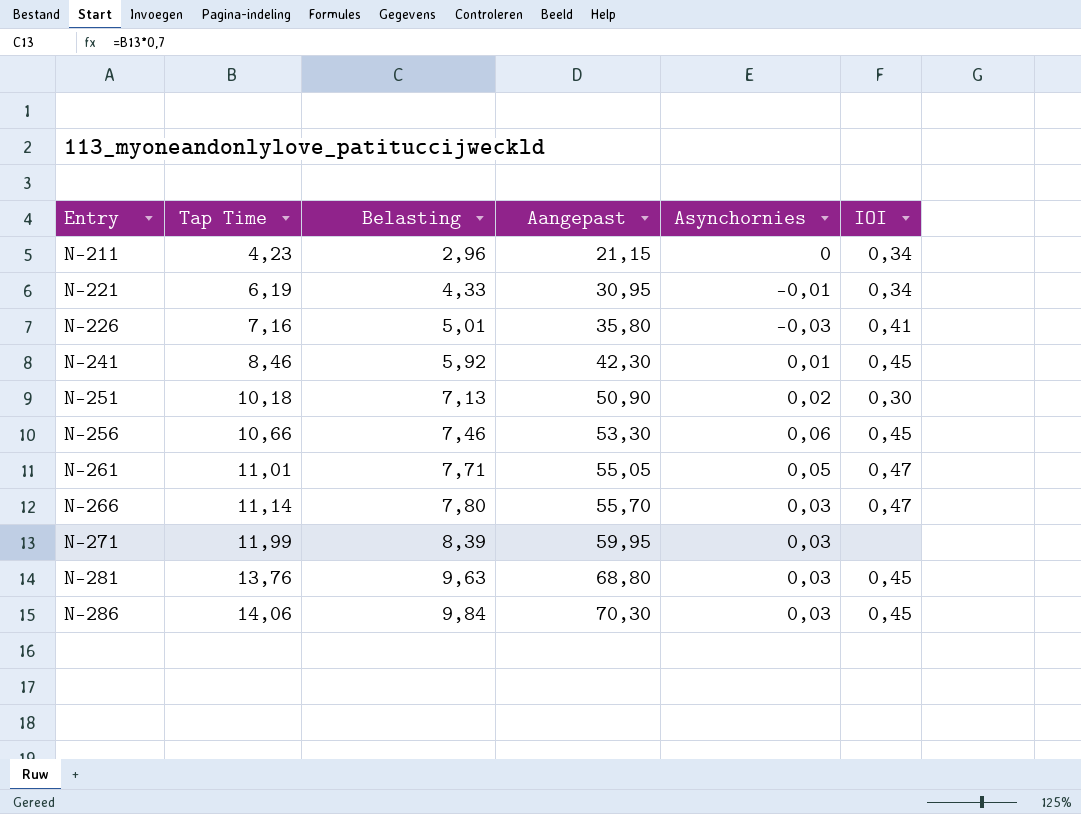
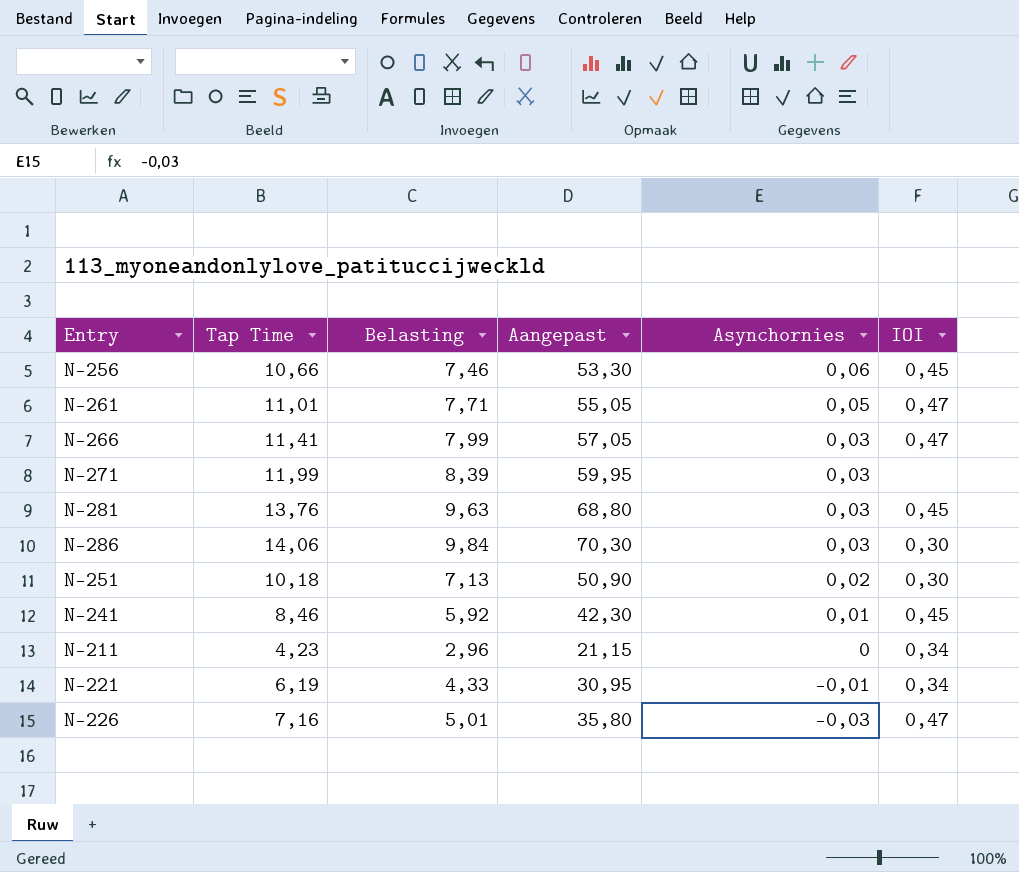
row order: Entry ascending -> Asynchornies descending
N-266 | Tap Time: 11,14 -> 11,41
N-266 | Belasting: 7,80 -> 7,99
N-266 | Aangepast: 55,70 -> 57,05
N-286 | IOI: 0,45 -> 0,30
N-226 | IOI: 0,41 -> 0,47

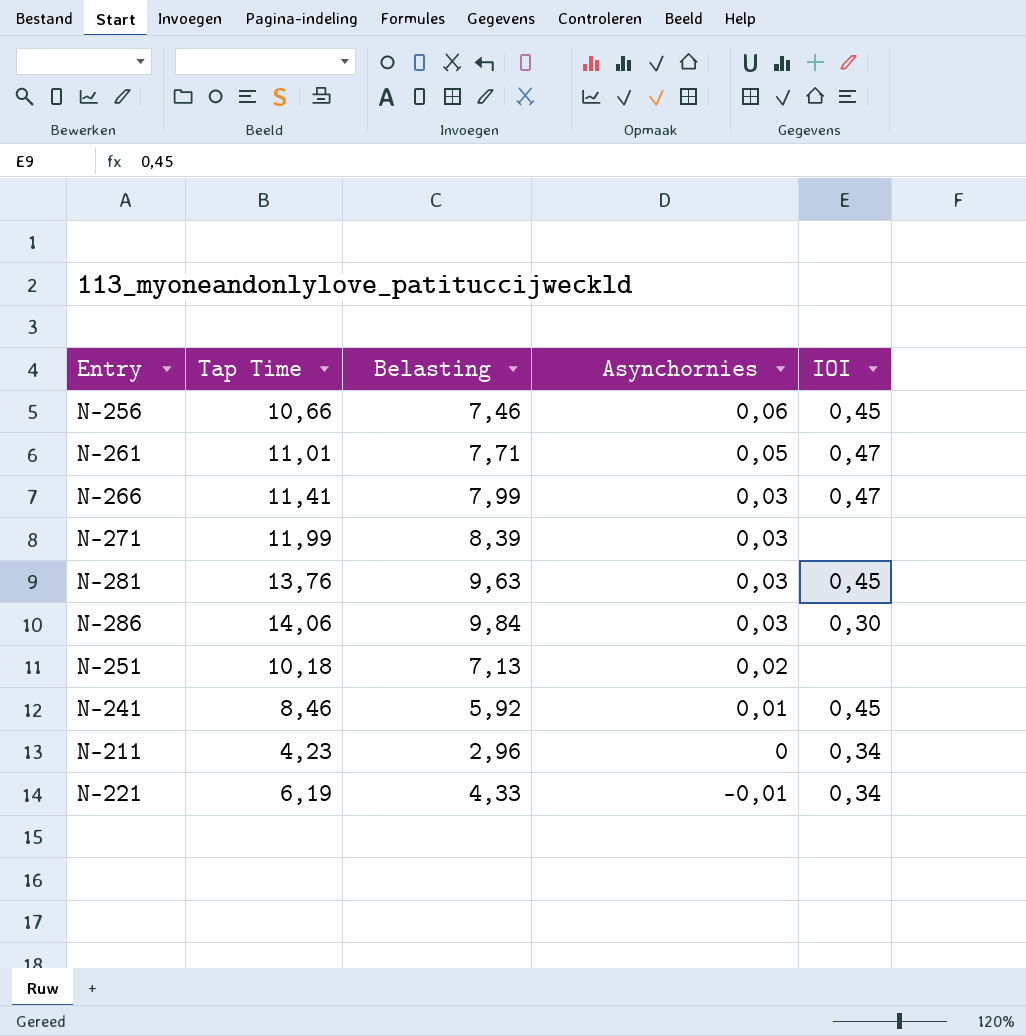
column Aangepast | formula: [Tap Time] * 5 -> none
row N-226: 7,16 | 5,01 | 35,80 | -0,03 | 0,47 -> none
N-251 | IOI: 0,30 -> none

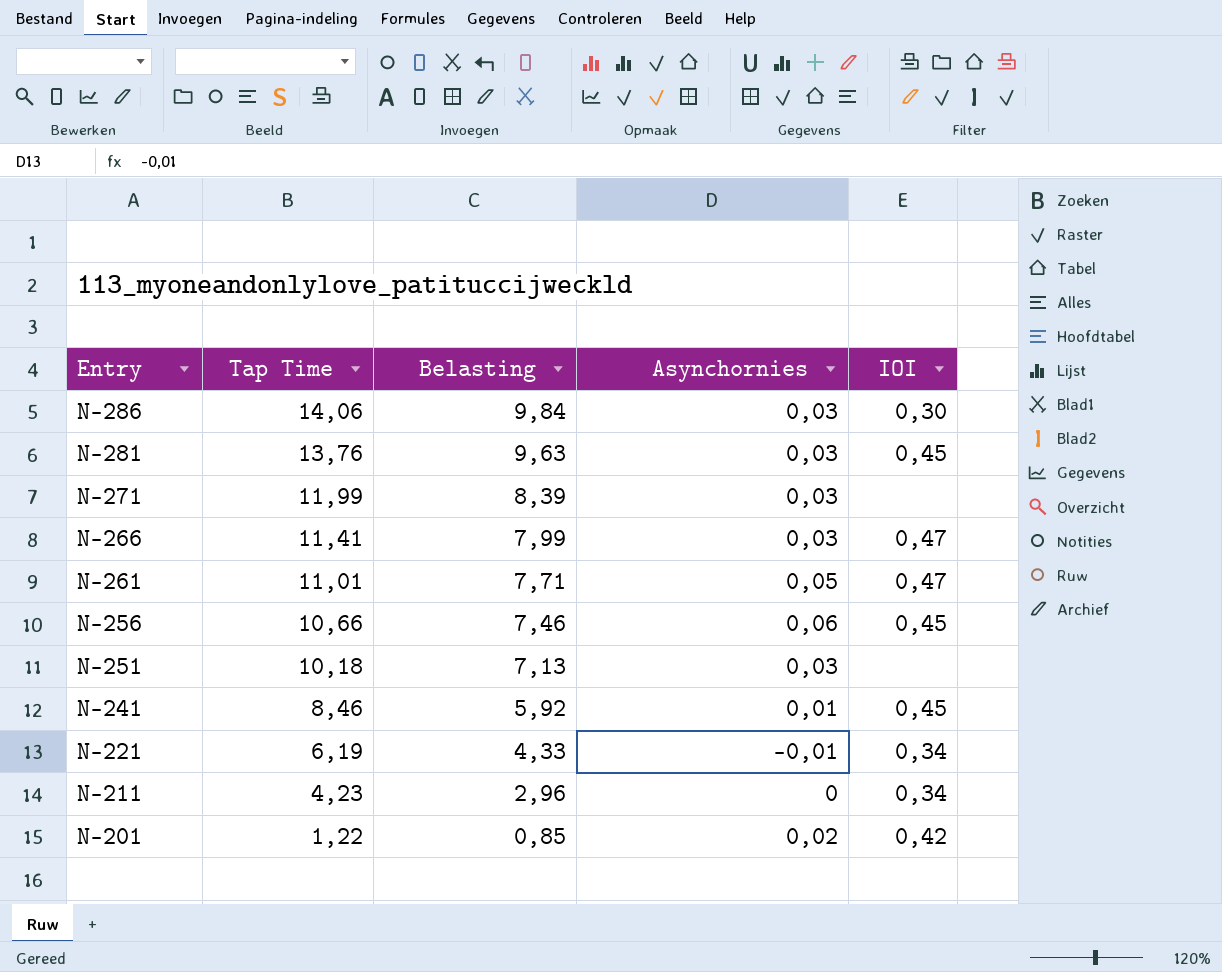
row order: Asynchornies descending -> Entry descending
N-251 | Asynchornies: 0,02 -> 0,03
row N-201: none -> 1,22 | 0,85 | 0,02 | 0,42

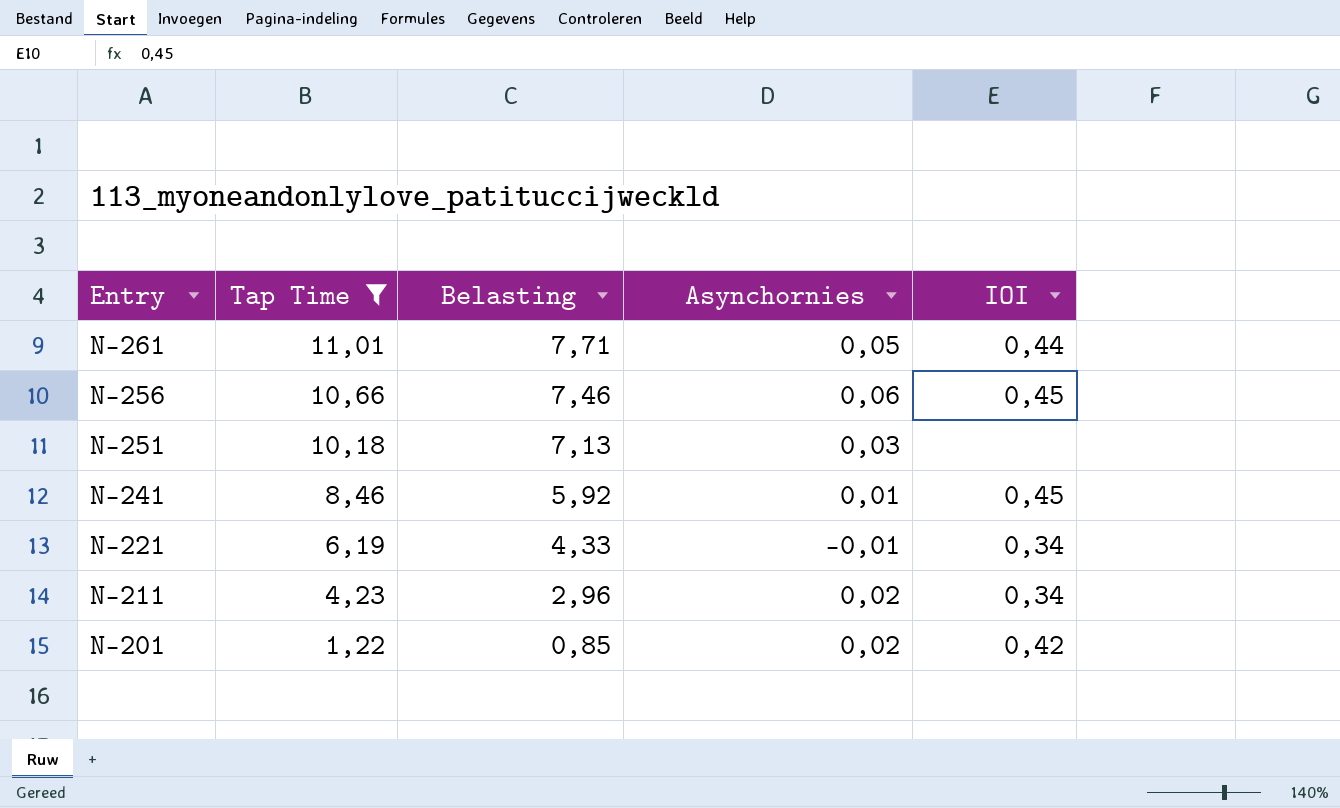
filter: none -> Tap Time <= 11,01
N-261 | IOI: 0,47 -> 0,44
N-211 | Asynchornies: 0 -> 0,02

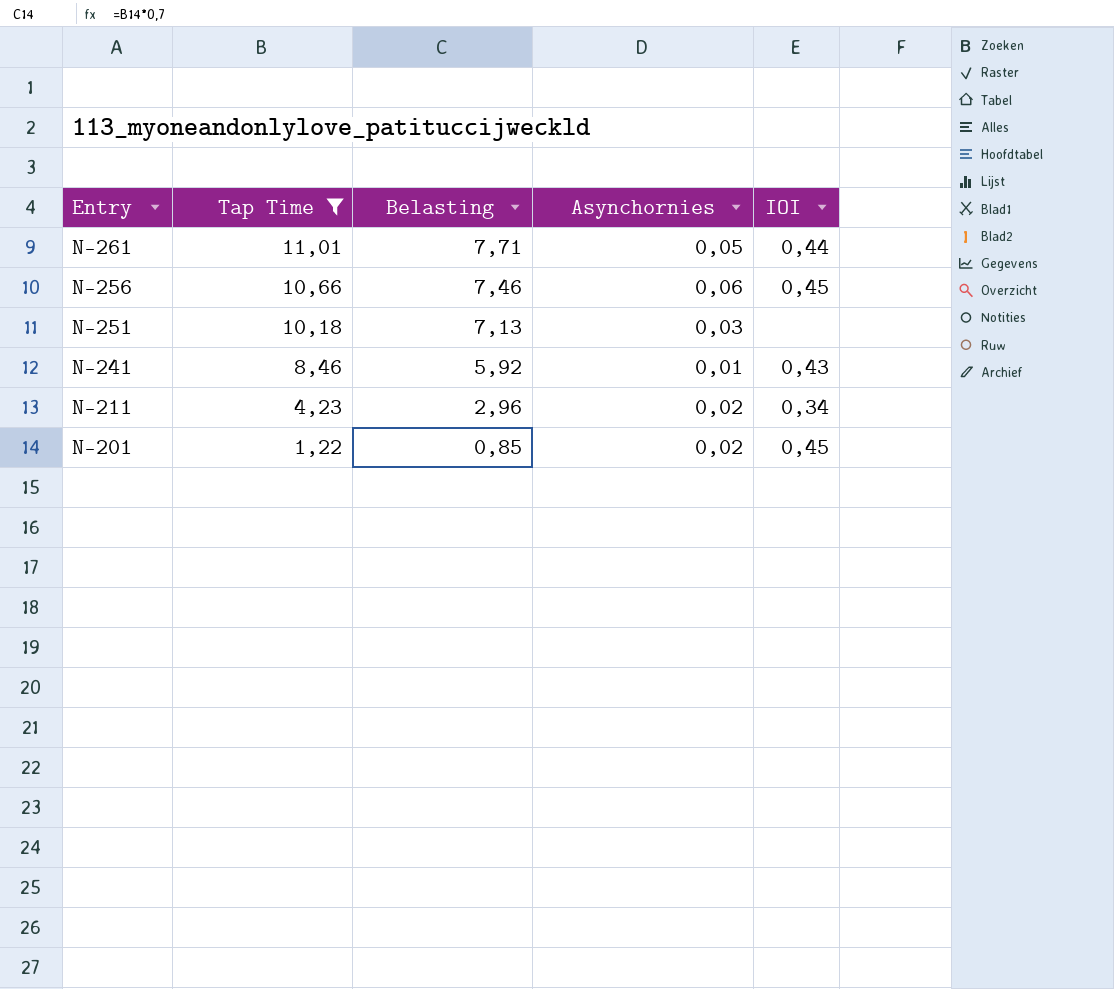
row N-221: 6,19 | 4,33 | -0,01 | 0,34 -> none
N-241 | IOI: 0,45 -> 0,43
N-201 | IOI: 0,42 -> 0,45

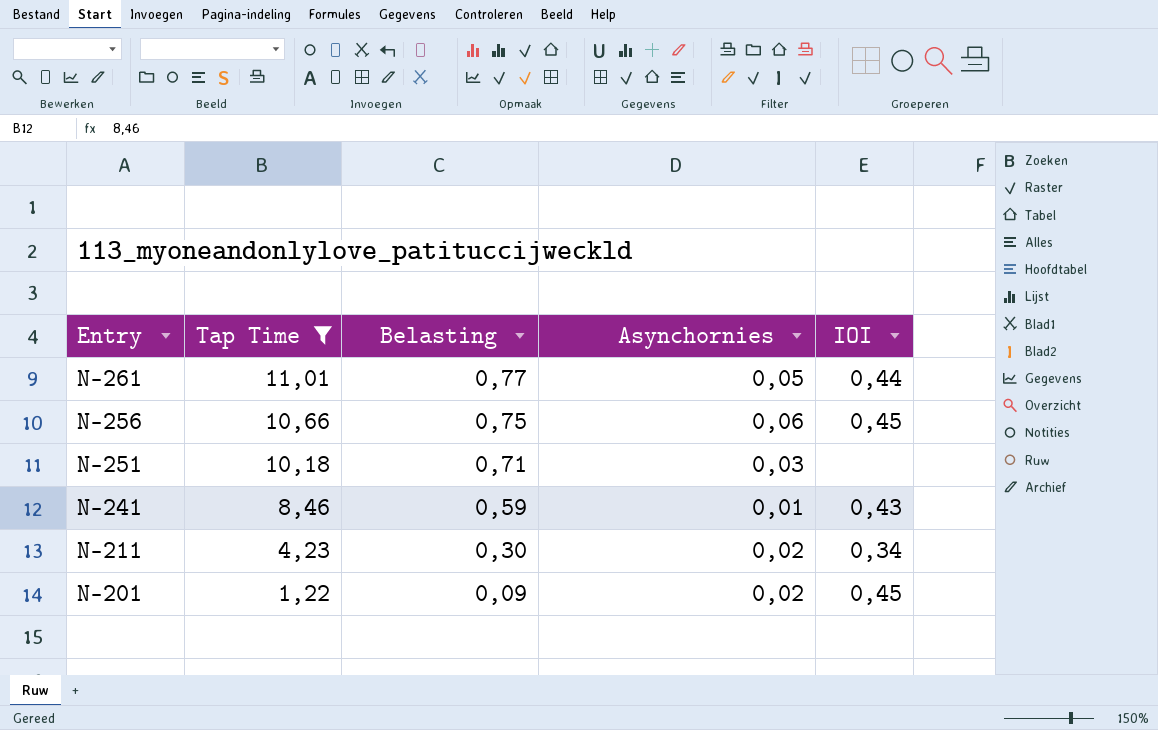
column Belasting | formula: [Tap Time] * 0,7 -> [Tap Time] * 0,07

